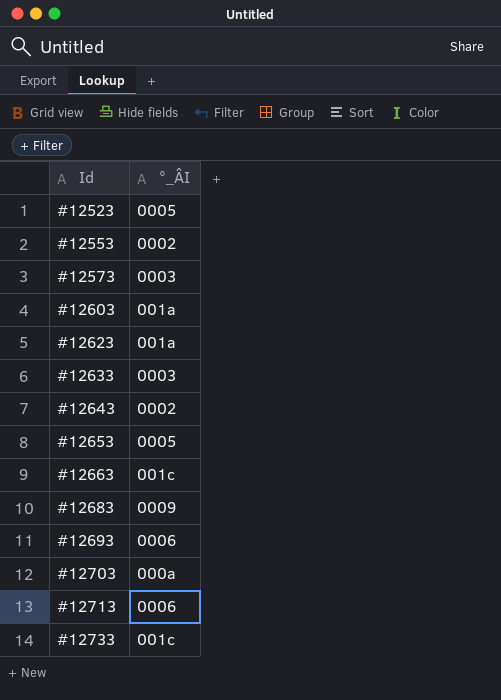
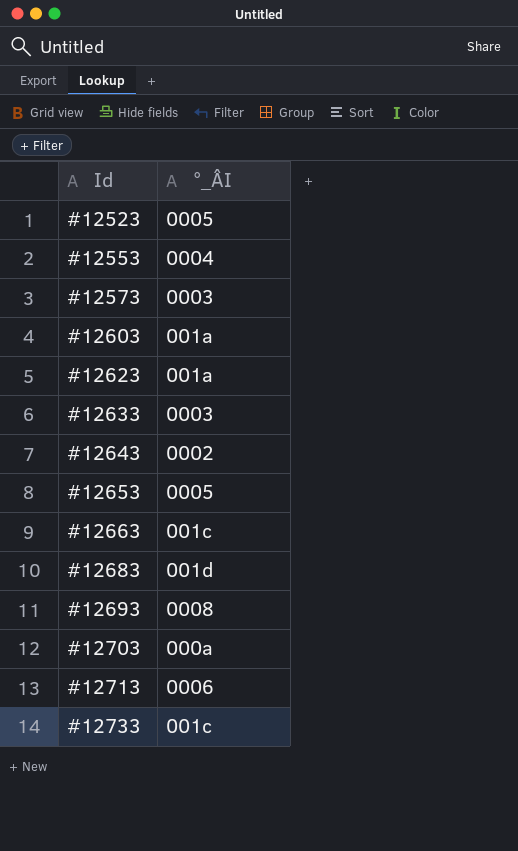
#12553 | °_ÂI: 0002 -> 0004
#12683 | °_ÂI: 0009 -> 001d
#12693 | °_ÂI: 0006 -> 0008

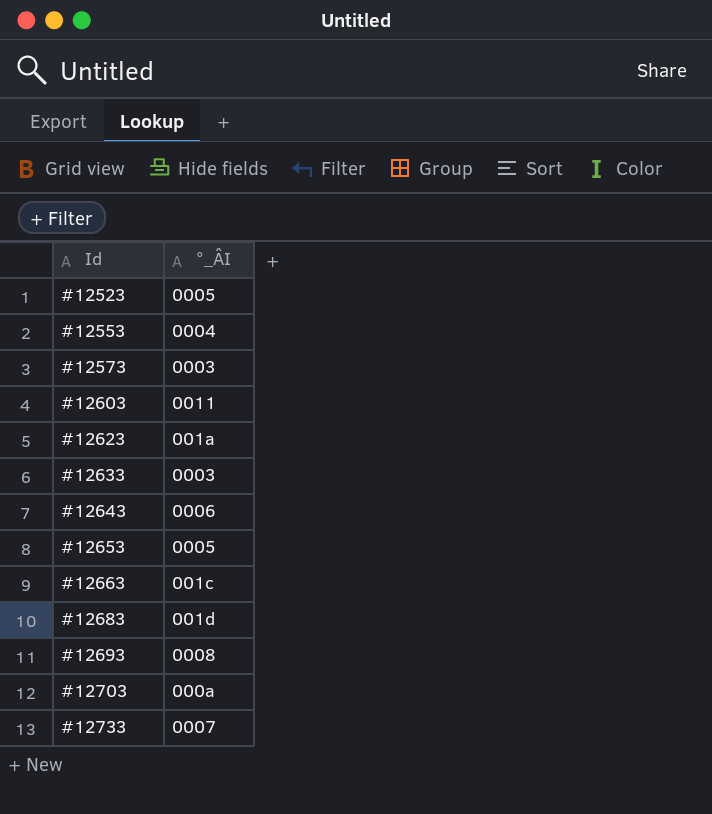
row #12713: 0006 -> none
#12603 | °_ÂI: 001a -> 0011
#12643 | °_ÂI: 0002 -> 0006
#12733 | °_ÂI: 001c -> 0007

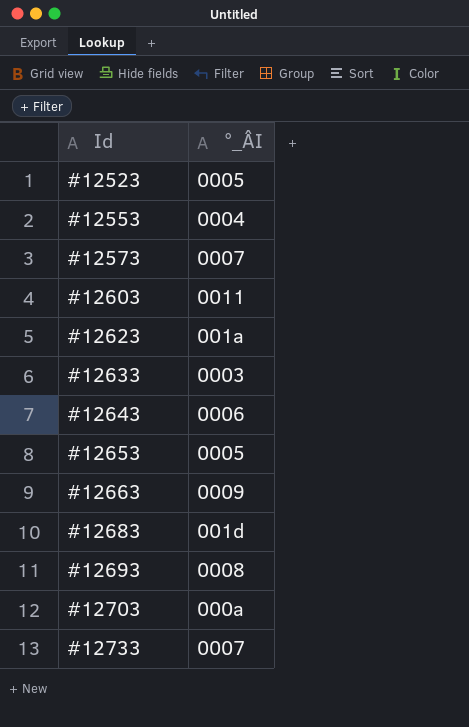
#12573 | °_ÂI: 0003 -> 0007
#12663 | °_ÂI: 001c -> 0009

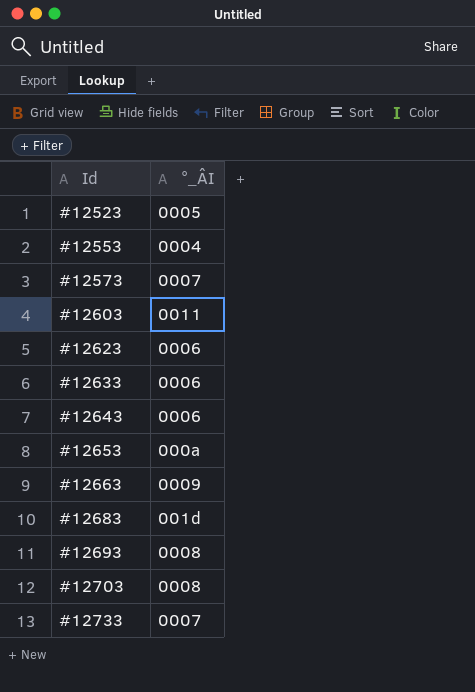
#12623 | °_ÂI: 001a -> 0006
#12633 | °_ÂI: 0003 -> 0006
#12653 | °_ÂI: 0005 -> 000a
#12703 | °_ÂI: 000a -> 0008

